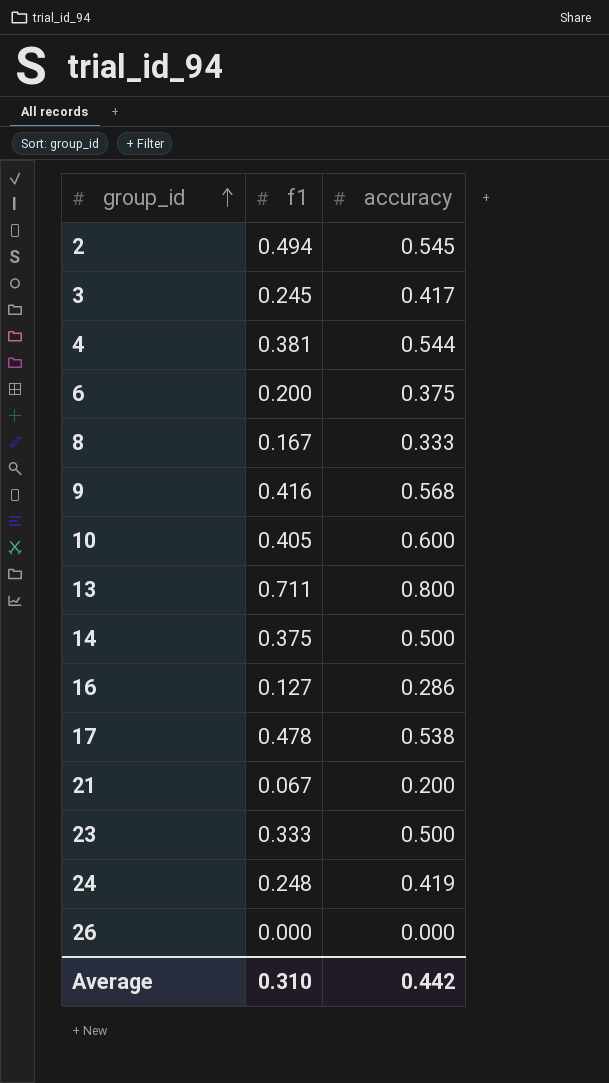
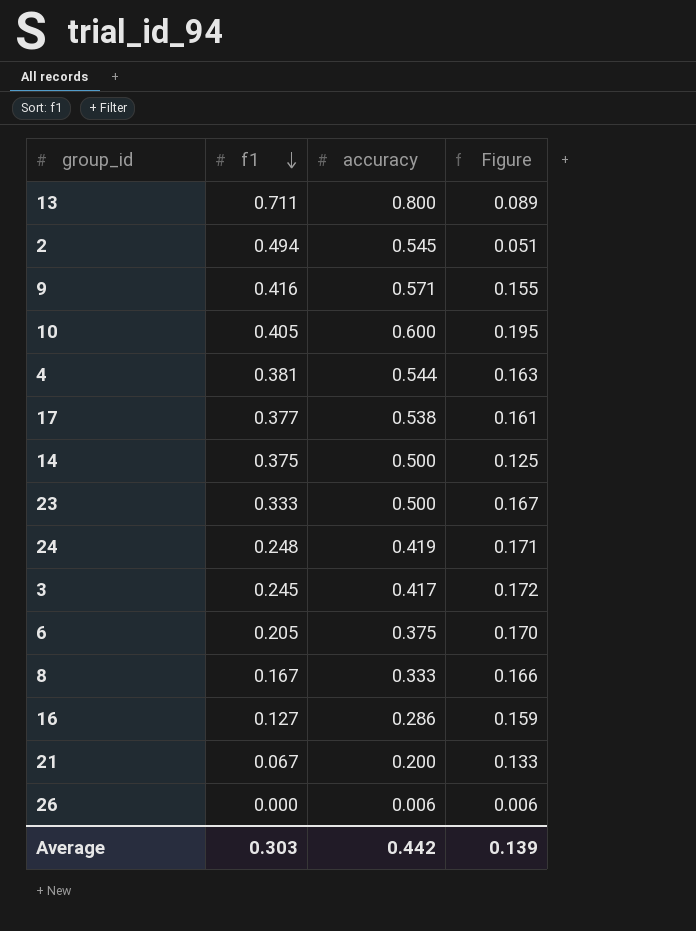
row order: group_id ascending -> f1 descending
column Figure | formula: none -> [accuracy] - [f1]
9 | accuracy: 0.568 -> 0.571
17 | f1: 0.478 -> 0.377
6 | f1: 0.200 -> 0.205
26 | accuracy: 0.000 -> 0.006
Average | f1: 0.310 -> 0.303

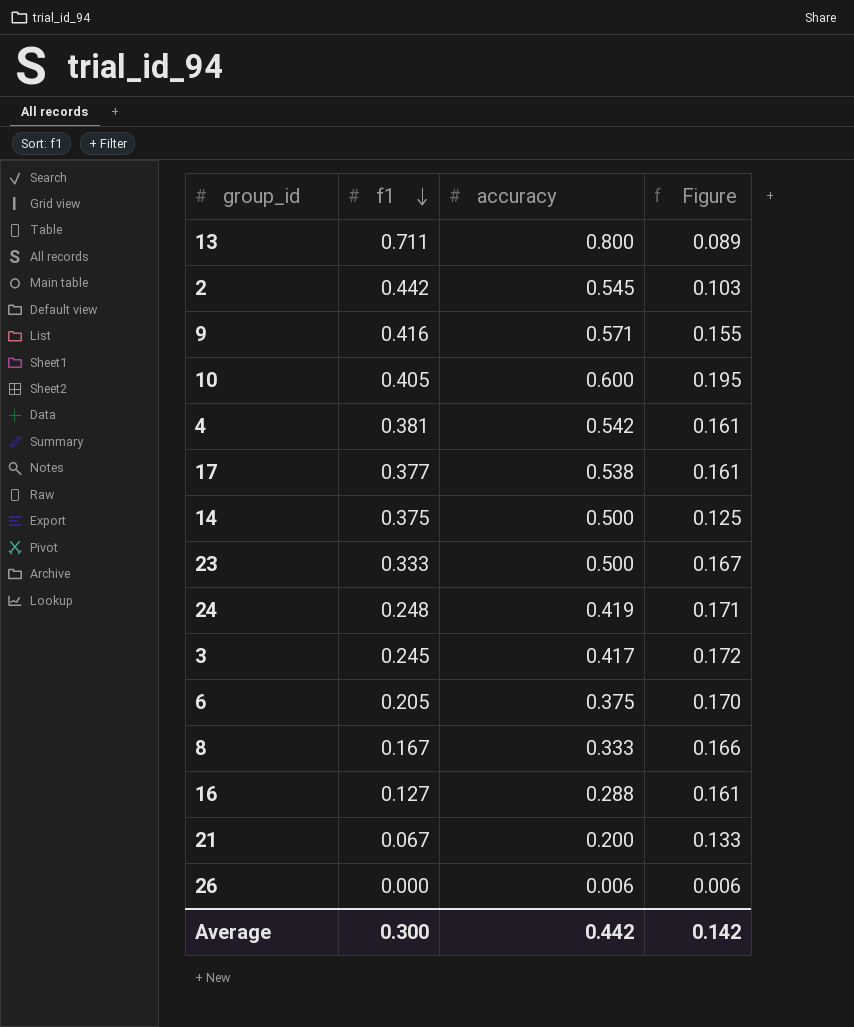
2 | f1: 0.494 -> 0.442
2 | Figure: 0.051 -> 0.103
4 | accuracy: 0.544 -> 0.542
4 | Figure: 0.163 -> 0.161
16 | accuracy: 0.286 -> 0.288
16 | Figure: 0.159 -> 0.161
Average | f1: 0.303 -> 0.300
Average | Figure: 0.139 -> 0.142

